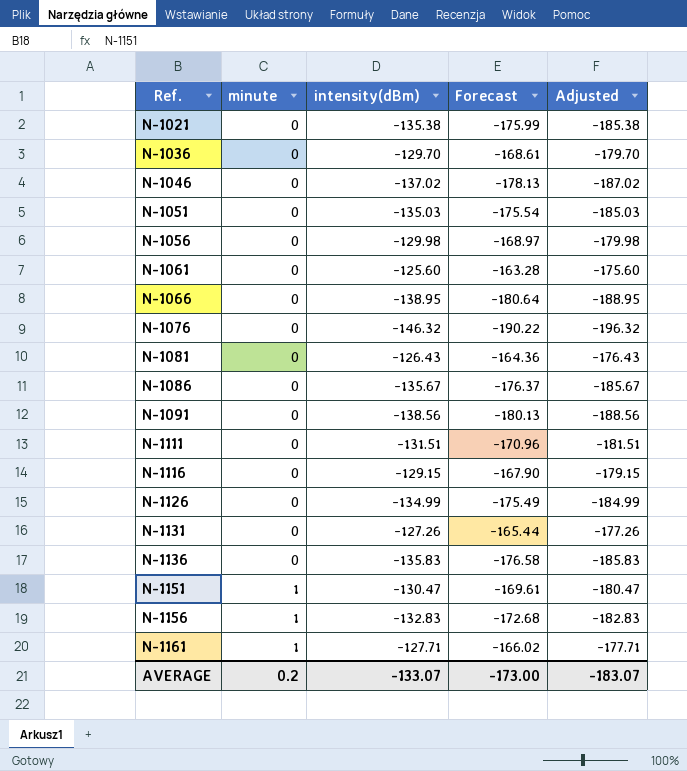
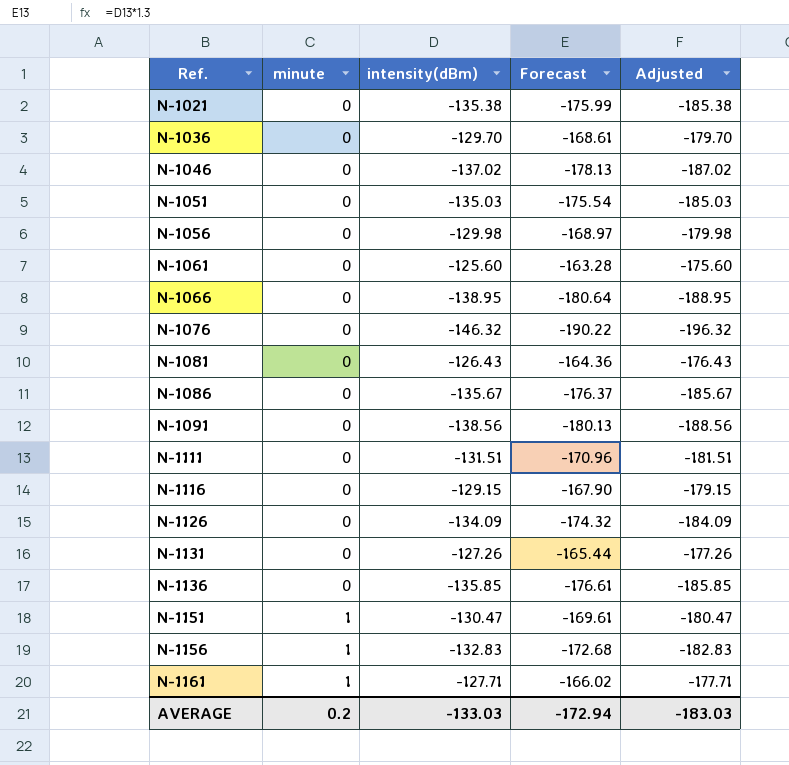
N-1126 | intensity(dBm): -134.99 -> -134.09
N-1126 | Forecast: -175.49 -> -174.32
N-1126 | Adjusted: -184.99 -> -184.09
N-1136 | intensity(dBm): -135.83 -> -135.85
N-1136 | Forecast: -176.58 -> -176.61
N-1136 | Adjusted: -185.83 -> -185.85
AVERAGE | intensity(dBm): -133.07 -> -133.03
AVERAGE | Forecast: -173.00 -> -172.94
AVERAGE | Adjusted: -183.07 -> -183.03

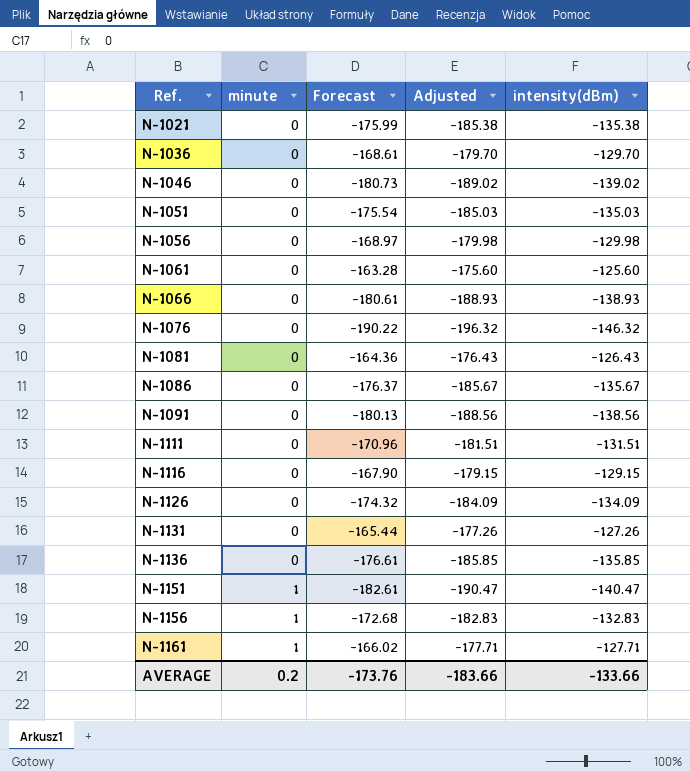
column intensity(dBm) | position: 3 -> 5
N-1046 | Forecast: -178.13 -> -180.73
N-1046 | Adjusted: -187.02 -> -189.02
N-1046 | intensity(dBm): -137.02 -> -139.02
N-1066 | Forecast: -180.64 -> -180.61
N-1066 | Adjusted: -188.95 -> -188.93
N-1066 | intensity(dBm): -138.95 -> -138.93
N-1151 | Forecast: -169.61 -> -182.61
N-1151 | Adjusted: -180.47 -> -190.47
N-1151 | intensity(dBm): -130.47 -> -140.47
AVERAGE | Forecast: -172.94 -> -173.76
AVERAGE | Adjusted: -183.03 -> -183.66
AVERAGE | intensity(dBm): -133.03 -> -133.66

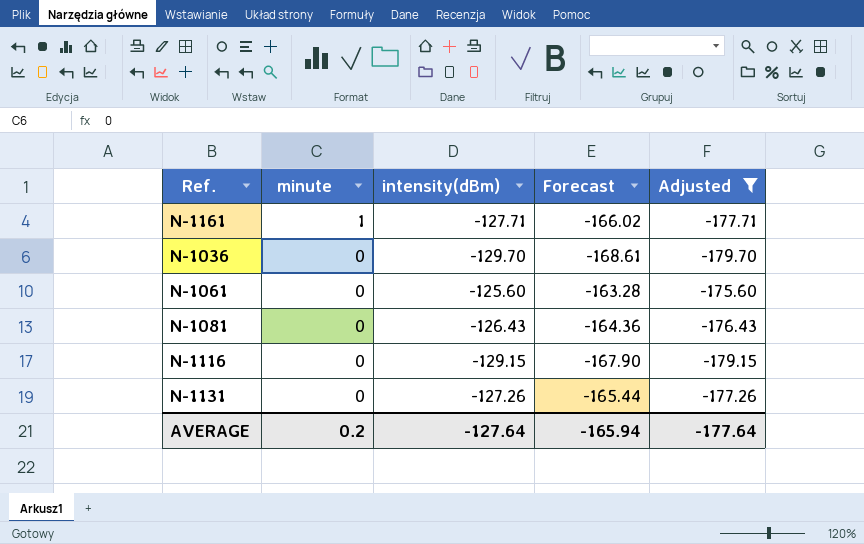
filter: none -> Adjusted >= -179.70
row order: Ref. ascending -> minute descending
column intensity(dBm) | position: 5 -> 3
AVERAGE | intensity(dBm): -133.66 -> -127.64
AVERAGE | Forecast: -173.76 -> -165.94
AVERAGE | Adjusted: -183.66 -> -177.64

